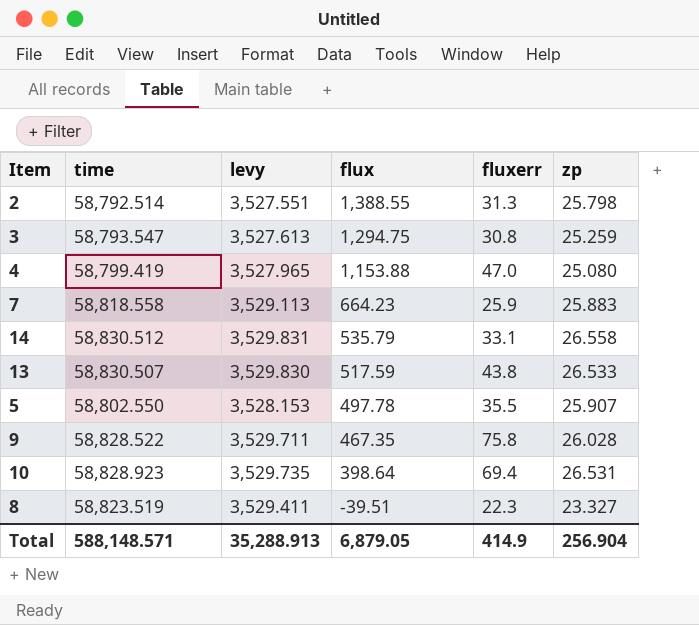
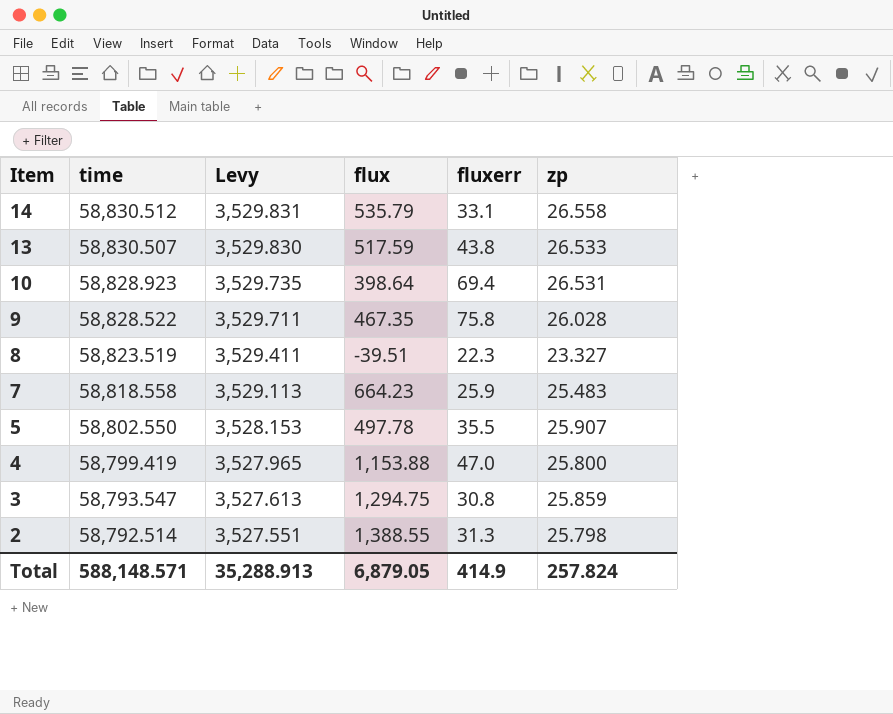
row order: flux descending -> Item descending
column name: levy -> Levy
7 | zp: 25.883 -> 25.483
4 | zp: 25.080 -> 25.800
3 | zp: 25.259 -> 25.859
Total | zp: 256.904 -> 257.824

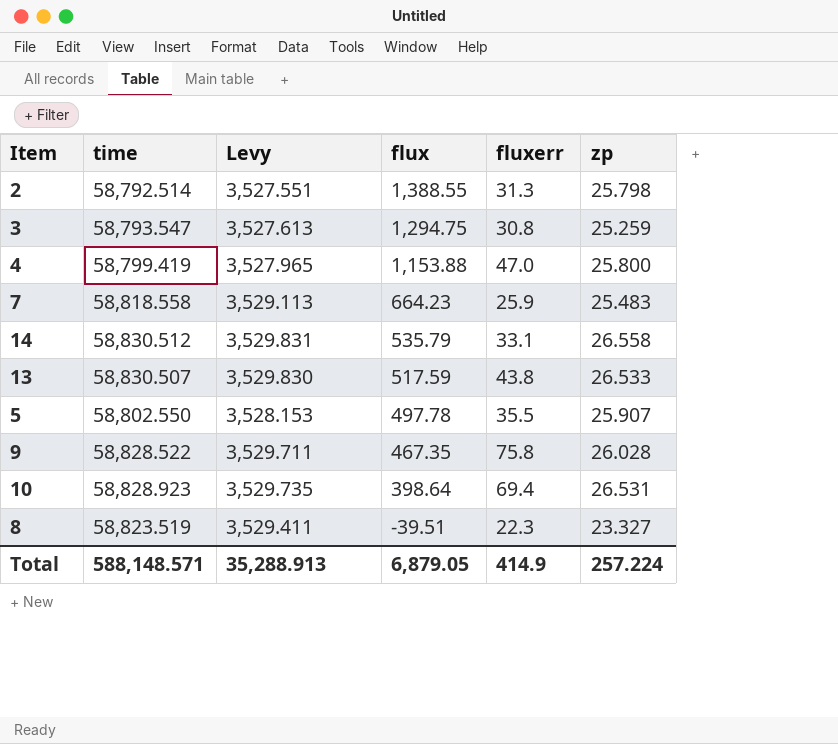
row order: Item descending -> flux descending
3 | zp: 25.859 -> 25.259
Total | zp: 257.824 -> 257.224

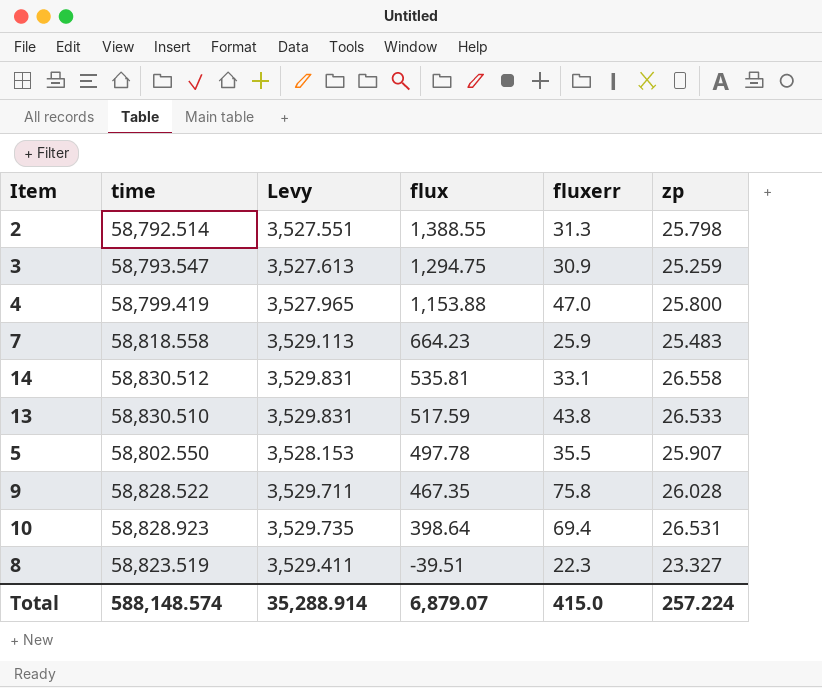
3 | fluxerr: 30.8 -> 30.9
14 | flux: 535.79 -> 535.81
13 | time: 58,830.507 -> 58,830.510
13 | Levy: 3,529.830 -> 3,529.831
Total | time: 588,148.571 -> 588,148.574
Total | Levy: 35,288.913 -> 35,288.914
Total | flux: 6,879.05 -> 6,879.07
Total | fluxerr: 414.9 -> 415.0

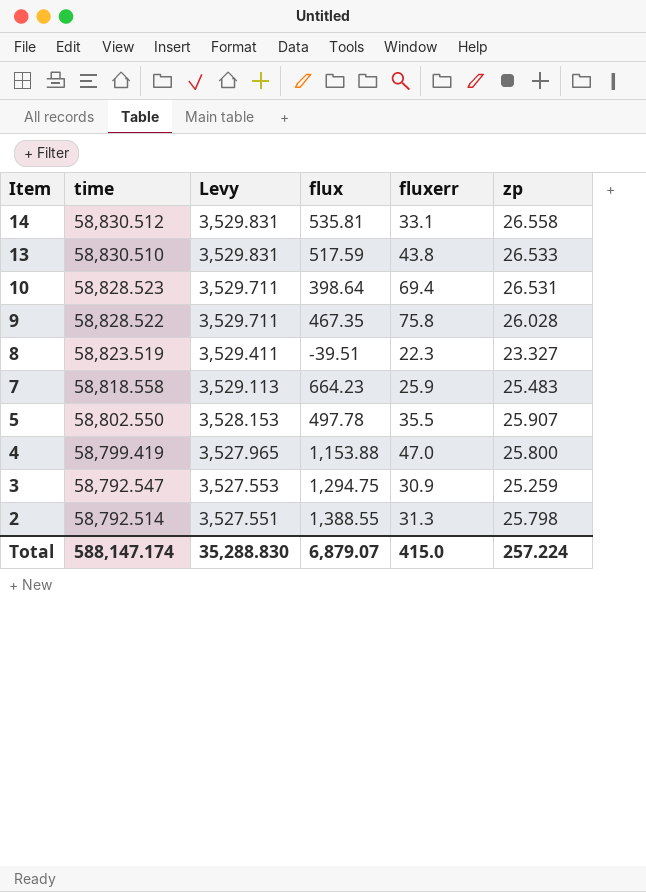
row order: flux descending -> Item descending
10 | time: 58,828.923 -> 58,828.523
10 | Levy: 3,529.735 -> 3,529.711
3 | time: 58,793.547 -> 58,792.547
3 | Levy: 3,527.613 -> 3,527.553
Total | time: 588,148.574 -> 588,147.174
Total | Levy: 35,288.914 -> 35,288.830

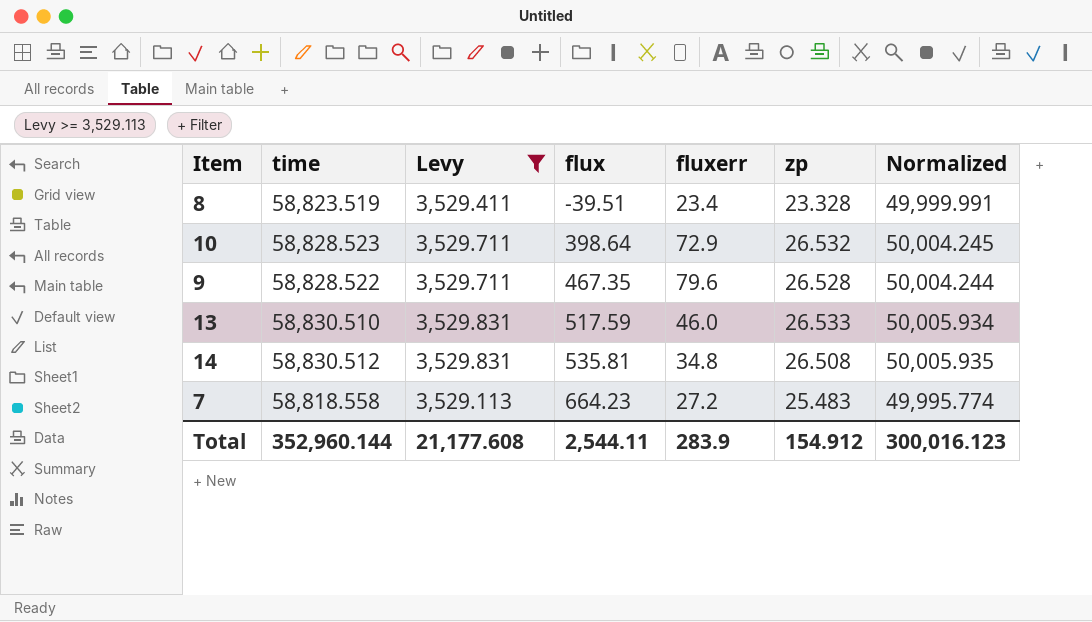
filter: none -> Levy >= 3,529.113
row order: Item descending -> flux ascending
column Normalized | formula: none -> [time] * 0.85
8 | fluxerr: 22.3 -> 23.4
8 | zp: 23.327 -> 23.328
10 | fluxerr: 69.4 -> 72.9
10 | zp: 26.531 -> 26.532
9 | fluxerr: 75.8 -> 79.6
9 | zp: 26.028 -> 26.528
13 | fluxerr: 43.8 -> 46.0
14 | fluxerr: 33.1 -> 34.8
14 | zp: 26.558 -> 26.508
7 | fluxerr: 25.9 -> 27.2
Total | time: 588,147.174 -> 352,960.144
Total | Levy: 35,288.830 -> 21,177.608
Total | flux: 6,879.07 -> 2,544.11
Total | fluxerr: 415.0 -> 283.9
Total | zp: 257.224 -> 154.912

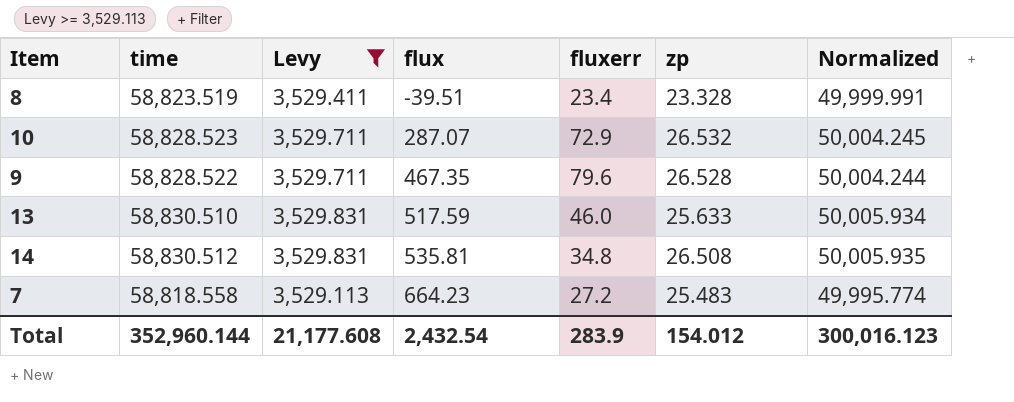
10 | flux: 398.64 -> 287.07
13 | zp: 26.533 -> 25.633
Total | flux: 2,544.11 -> 2,432.54
Total | zp: 154.912 -> 154.012

